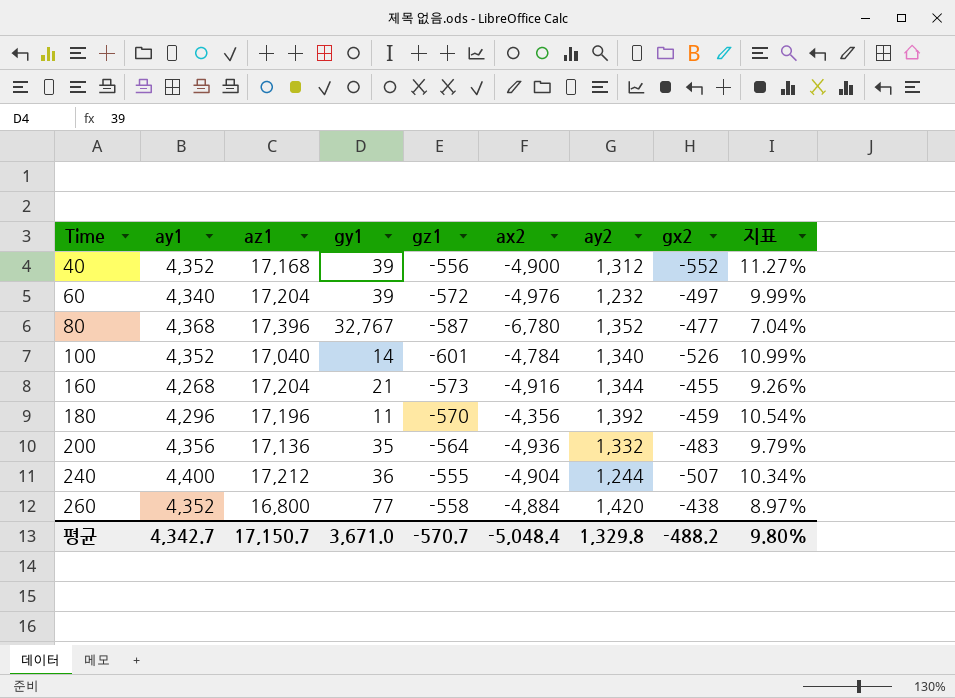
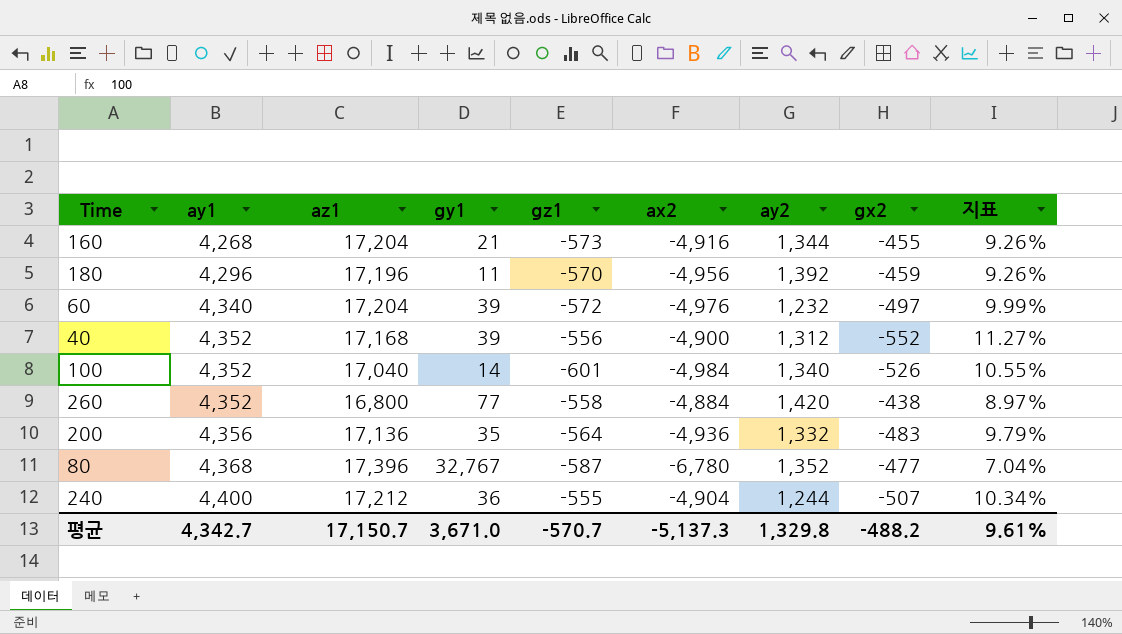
row order: Time ascending -> ay1 ascending
180 | ax2: -4,356 -> -4,956
180 | 지표: 10.54% -> 9.26%
100 | ax2: -4,784 -> -4,984
100 | 지표: 10.99% -> 10.55%
평균 | ax2: -5,048.4 -> -5,137.3
평균 | 지표: 9.80% -> 9.61%

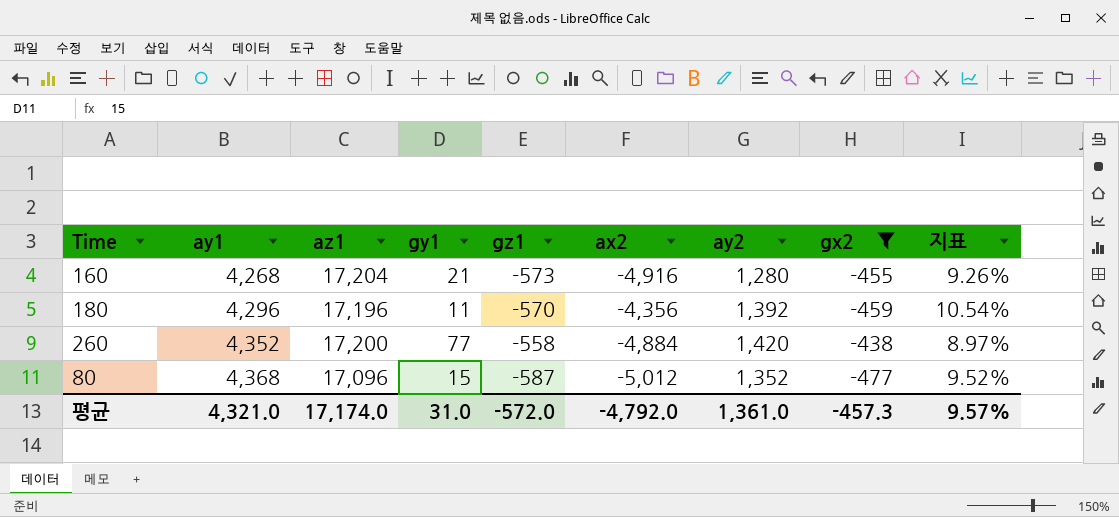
filter: none -> gx2 >= -477
160 | ay2: 1,344 -> 1,280
180 | ax2: -4,956 -> -4,356
180 | 지표: 9.26% -> 10.54%
260 | az1: 16,800 -> 17,200
80 | az1: 17,396 -> 17,096
80 | gy1: 32,767 -> 15
80 | ax2: -6,780 -> -5,012
80 | 지표: 7.04% -> 9.52%
평균 | ay1: 4,342.7 -> 4,321.0
평균 | az1: 17,150.7 -> 17,174.0
평균 | gy1: 3,671.0 -> 31.0
평균 | gz1: -570.7 -> -572.0
평균 | ax2: -5,137.3 -> -4,792.0
평균 | ay2: 1,329.8 -> 1,361.0
평균 | gx2: -488.2 -> -457.3
평균 | 지표: 9.61% -> 9.57%

